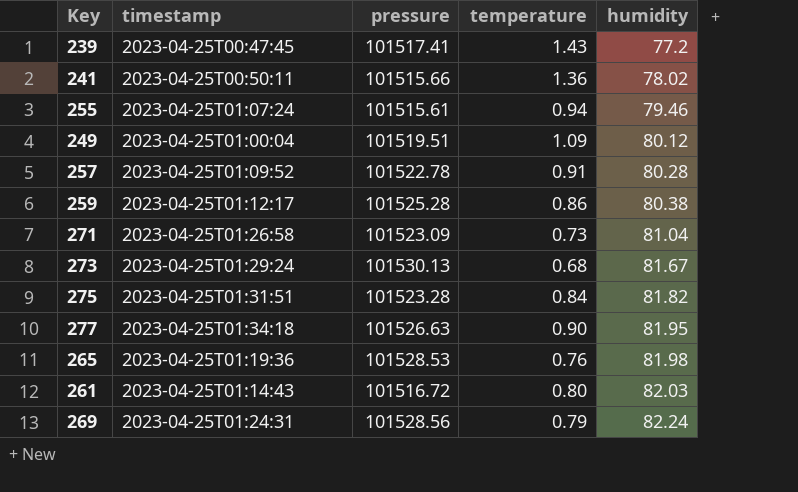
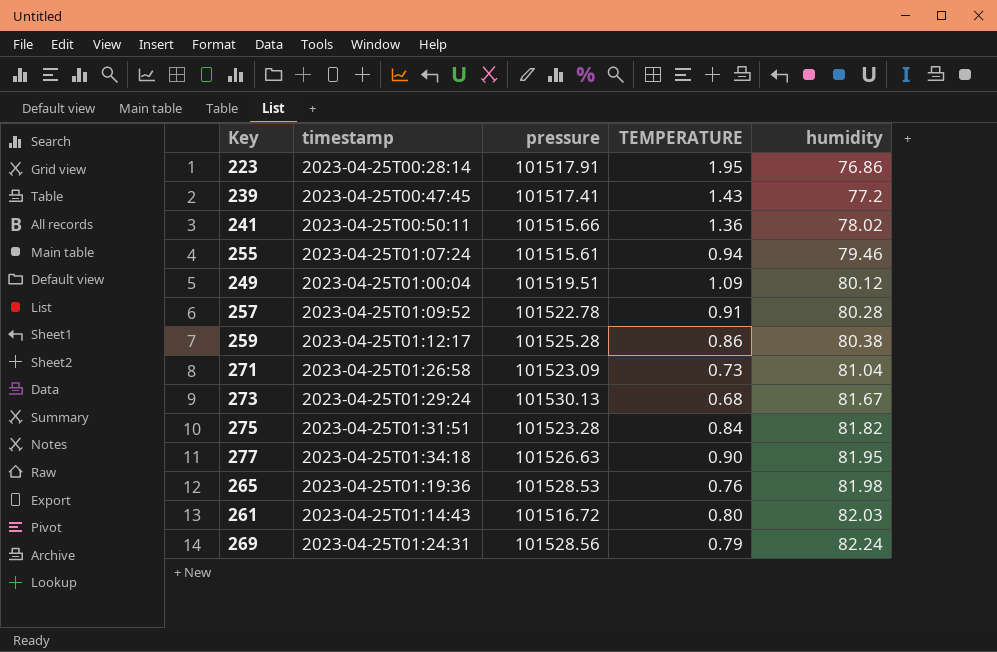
column name: temperature -> TEMPERATURE
row 223: none -> 2023-04-25T00:28:14 | 101517.91 | 1.95 | 76.86

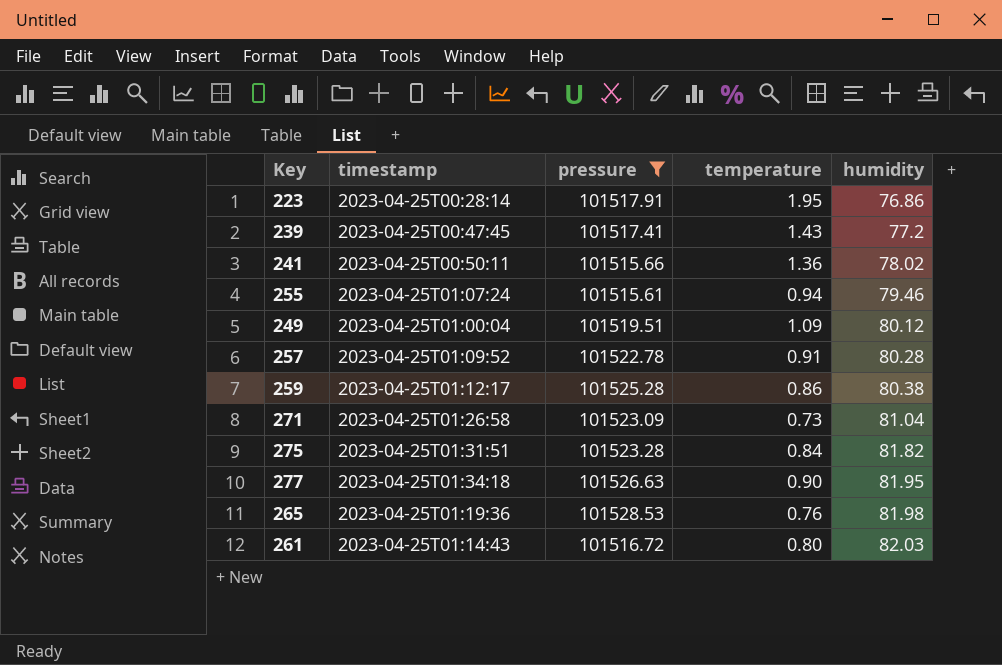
filter: none -> pressure <= 101528.53
column name: TEMPERATURE -> temperature

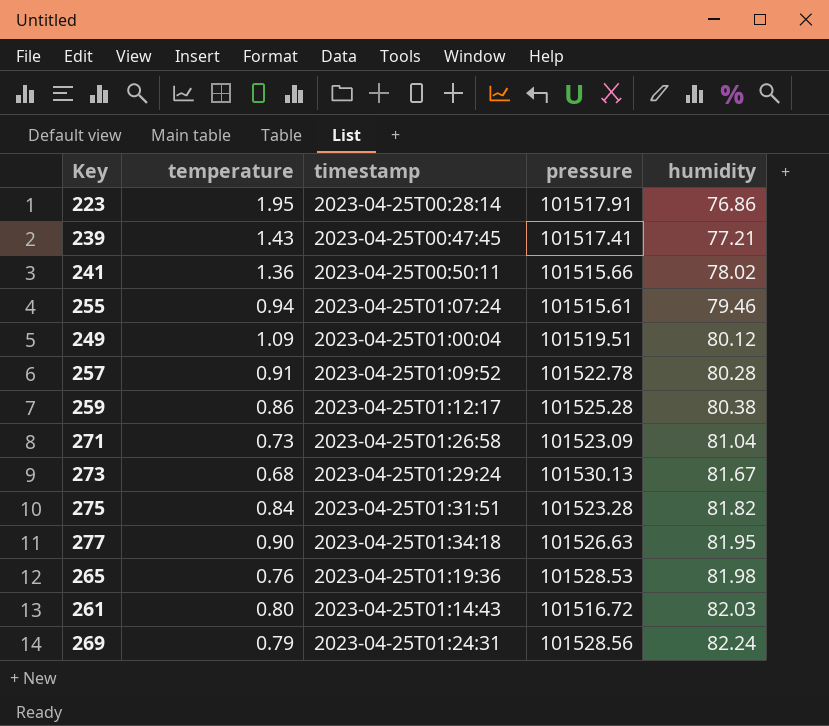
filter: pressure <= 101528.53 -> none
column temperature | position: 4 -> 2
239 | humidity: 77.2 -> 77.21

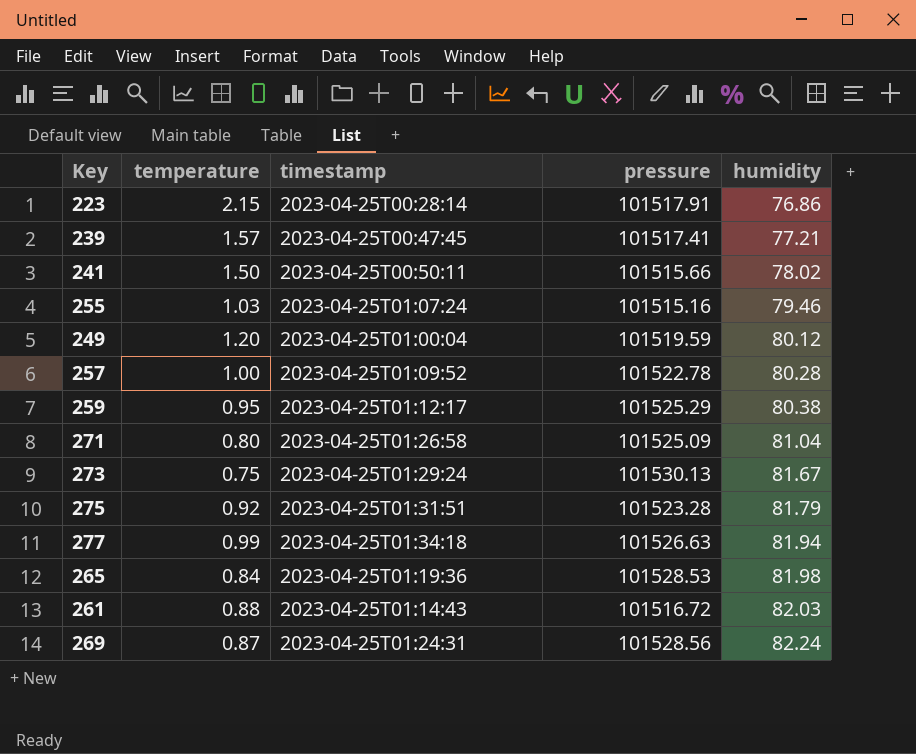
223 | temperature: 1.95 -> 2.15
239 | temperature: 1.43 -> 1.57
241 | temperature: 1.36 -> 1.50
255 | temperature: 0.94 -> 1.03
255 | pressure: 101515.61 -> 101515.16
249 | temperature: 1.09 -> 1.20
249 | pressure: 101519.51 -> 101519.59
257 | temperature: 0.91 -> 1.00
259 | temperature: 0.86 -> 0.95
259 | pressure: 101525.28 -> 101525.29
271 | temperature: 0.73 -> 0.80
271 | pressure: 101523.09 -> 101525.09
273 | temperature: 0.68 -> 0.75
275 | temperature: 0.84 -> 0.92
275 | humidity: 81.82 -> 81.79
277 | temperature: 0.90 -> 0.99
277 | humidity: 81.95 -> 81.94
265 | temperature: 0.76 -> 0.84
261 | temperature: 0.80 -> 0.88
269 | temperature: 0.79 -> 0.87

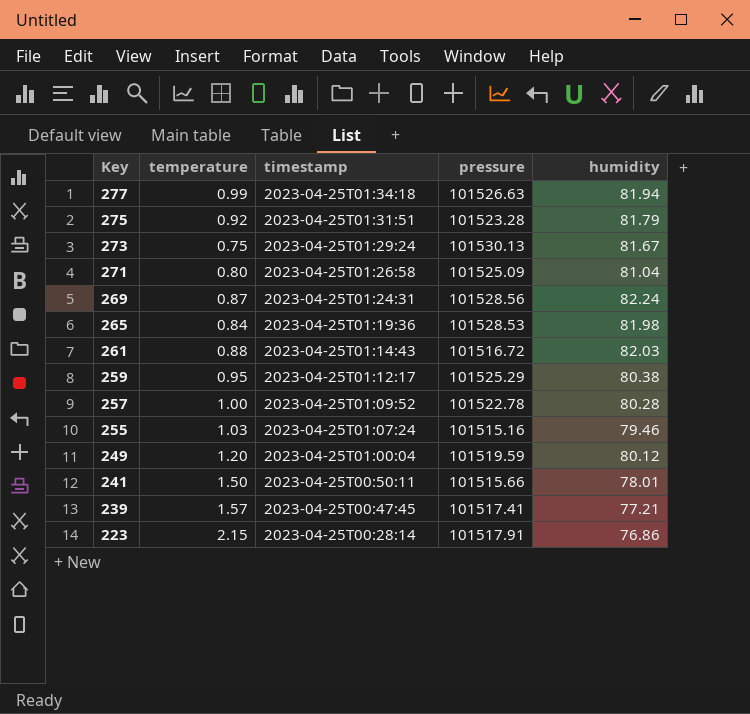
row order: humidity ascending -> Key descending
241 | humidity: 78.02 -> 78.01

